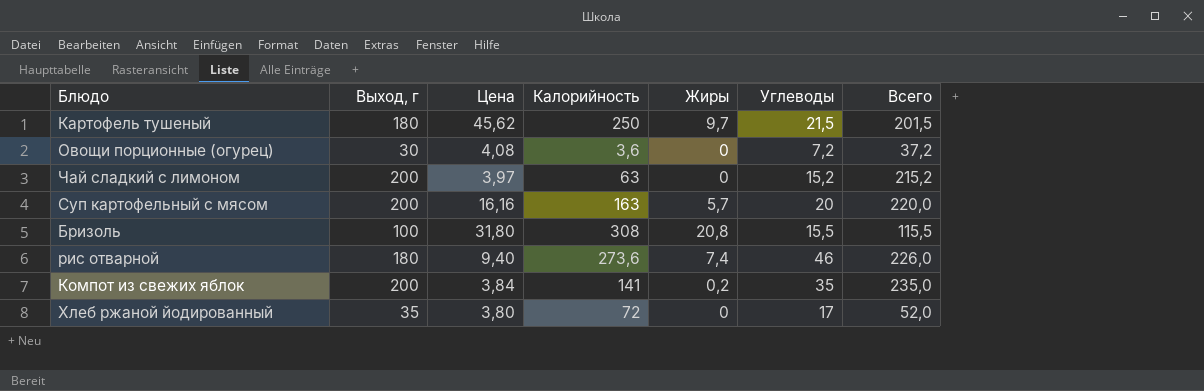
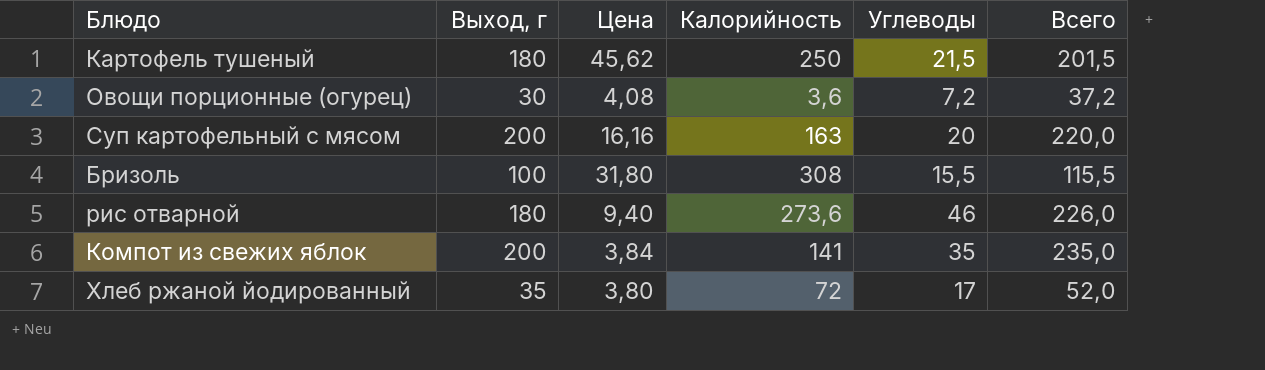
column Жиры | position: 5 -> none
row Чай сладкий с лимоном: 200 | 3,97 | 63 | 0 | 15,2 | 215,2 -> none

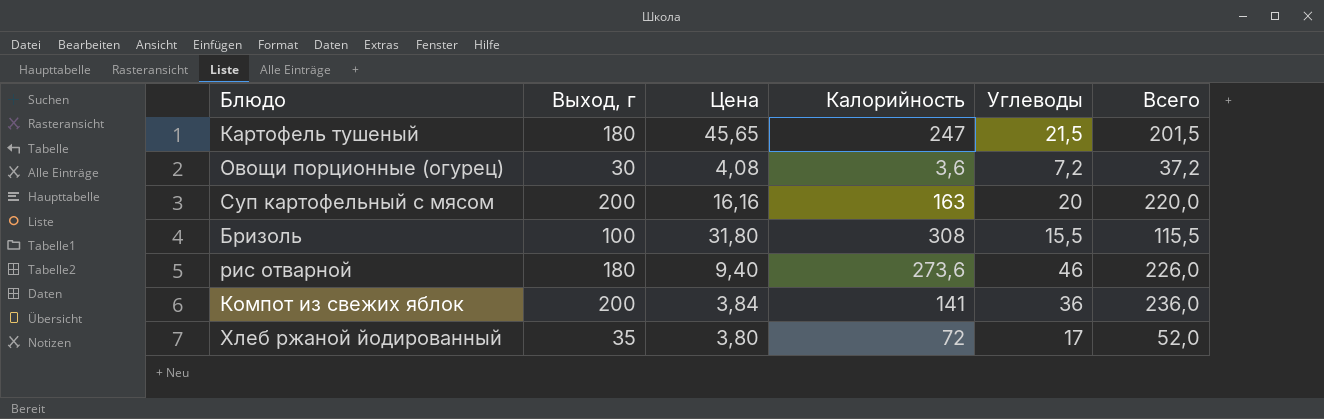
Картофель тушеный | Цена: 45,62 -> 45,65
Картофель тушеный | Калорийность: 250 -> 247
Компот из свежих яблок | Углеводы: 35 -> 36
Компот из свежих яблок | Всего: 235,0 -> 236,0

